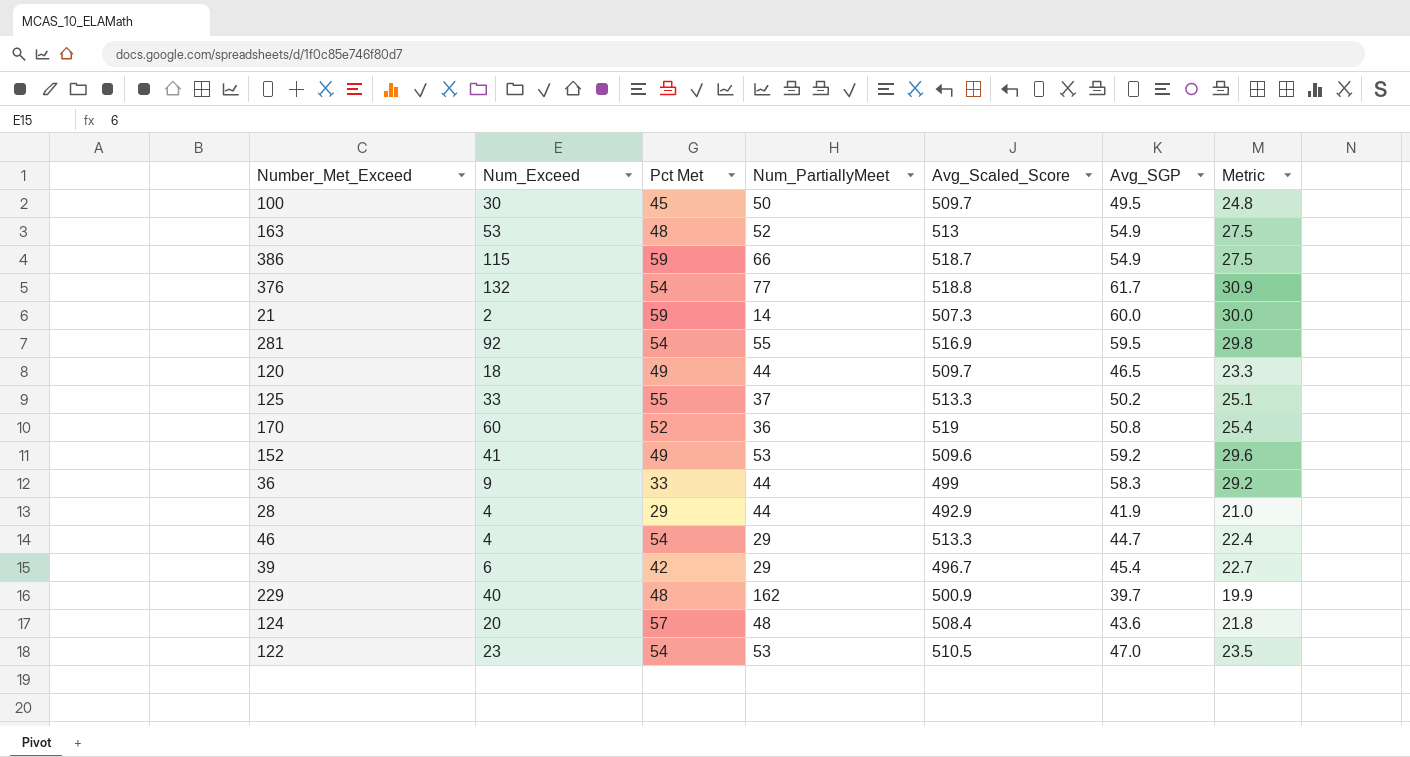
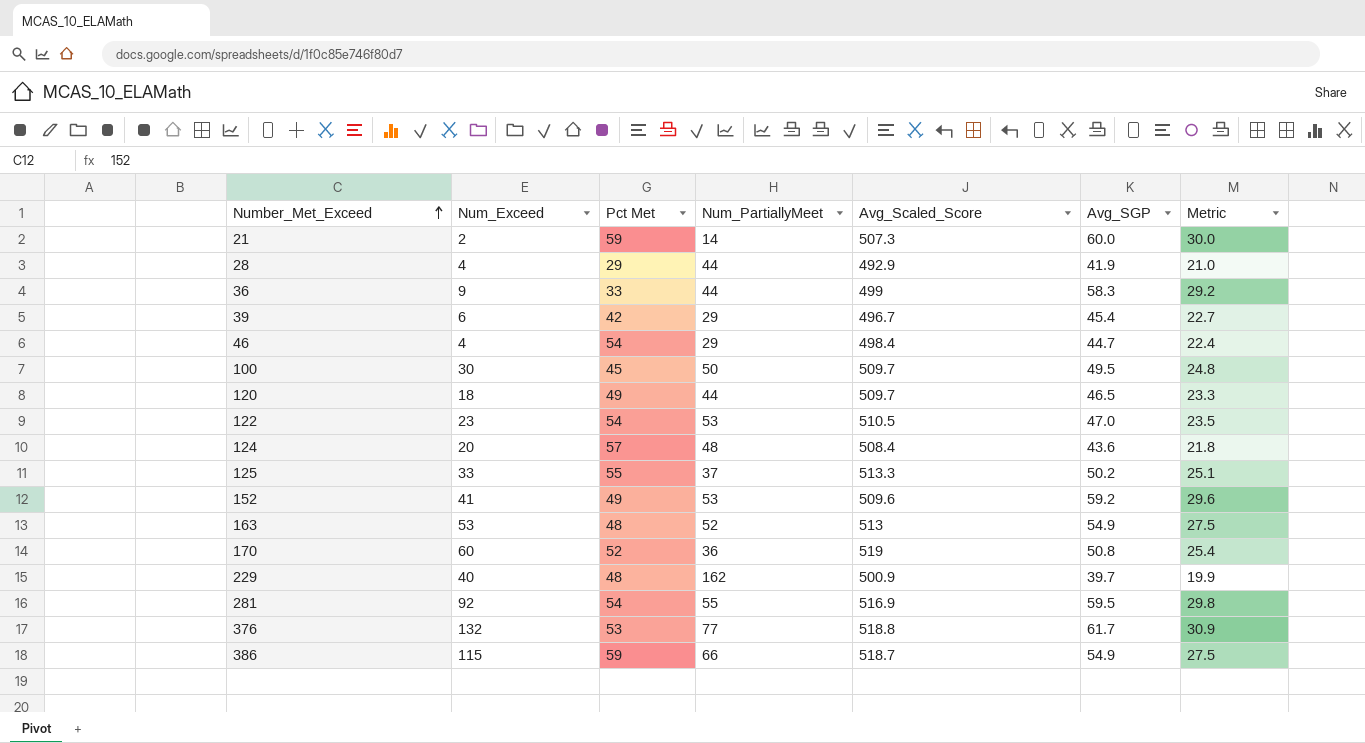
row order: none -> Number_Met_Exceed ascending
46 | Avg_Scaled_Score: 513.3 -> 498.4
376 | Pct Met: 54 -> 53

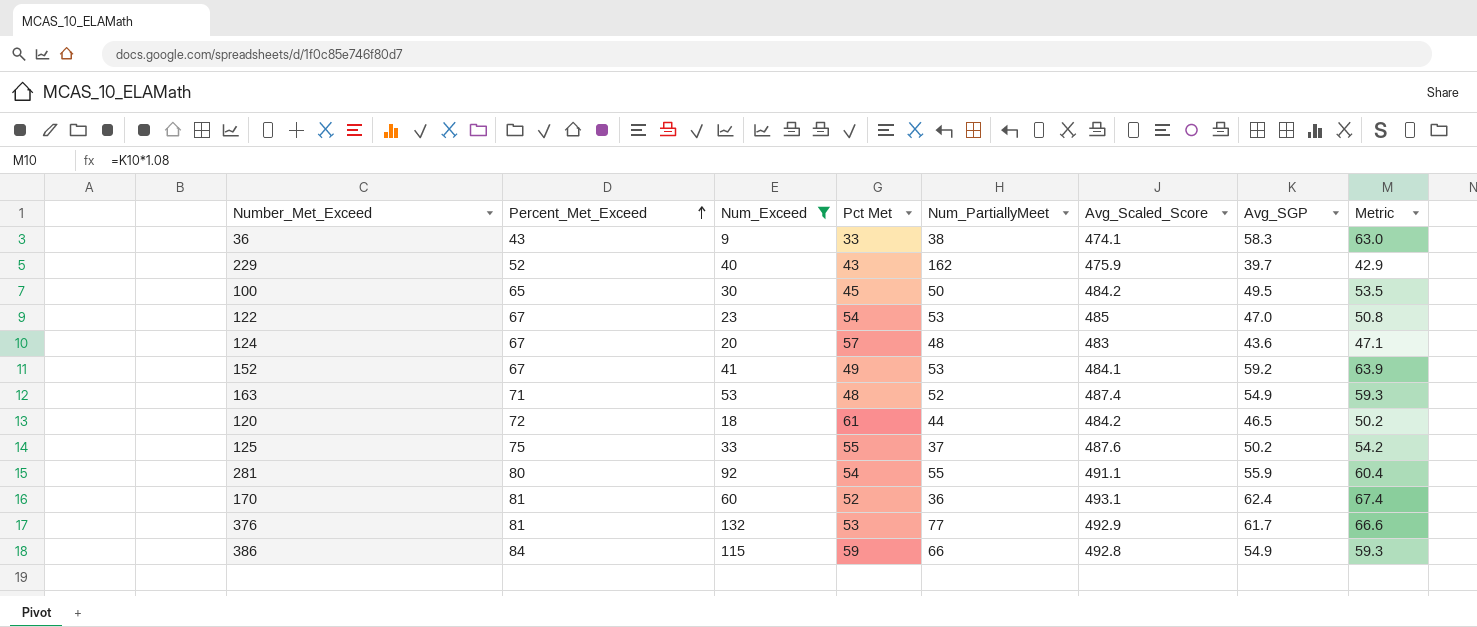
filter: none -> Num_Exceed >= 9
row order: Number_Met_Exceed ascending -> Percent_Met_Exceed ascending
column Percent_Met_Exceed | position: none -> 2
column Metric | formula: [Avg_SGP] * 0.5 -> [Avg_SGP] * 1.08
36 | Num_PartiallyMeet: 44 -> 38
36 | Avg_Scaled_Score: 499 -> 474.1
229 | Pct Met: 48 -> 43
229 | Avg_Scaled_Score: 500.9 -> 475.9
100 | Avg_Scaled_Score: 509.7 -> 484.2
122 | Avg_Scaled_Score: 510.5 -> 485
124 | Avg_Scaled_Score: 508.4 -> 483
152 | Avg_Scaled_Score: 509.6 -> 484.1
163 | Avg_Scaled_Score: 513 -> 487.4
120 | Pct Met: 49 -> 61
120 | Avg_Scaled_Score: 509.7 -> 484.2
125 | Avg_Scaled_Score: 513.3 -> 487.6
281 | Avg_Scaled_Score: 516.9 -> 491.1
281 | Avg_SGP: 59.5 -> 55.9
170 | Avg_Scaled_Score: 519 -> 493.1
170 | Avg_SGP: 50.8 -> 62.4
376 | Avg_Scaled_Score: 518.8 -> 492.9
386 | Avg_Scaled_Score: 518.7 -> 492.8

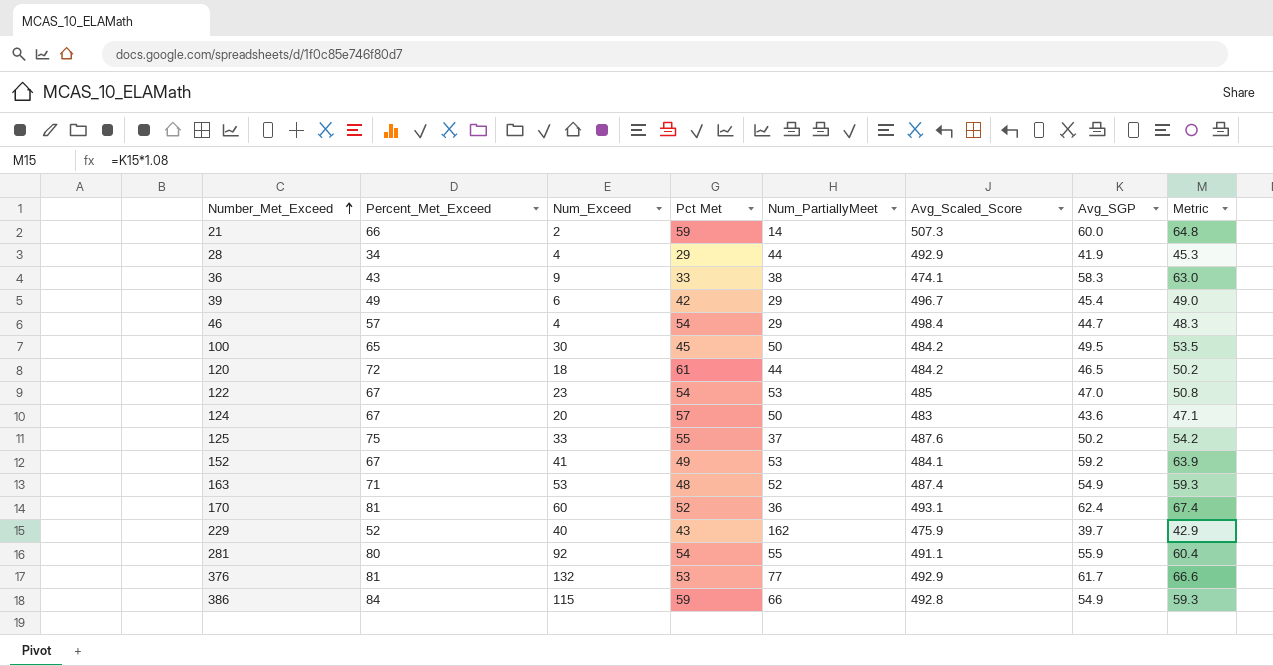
filter: Num_Exceed >= 9 -> none
row order: Percent_Met_Exceed ascending -> Number_Met_Exceed ascending
124 | Num_PartiallyMeet: 48 -> 50

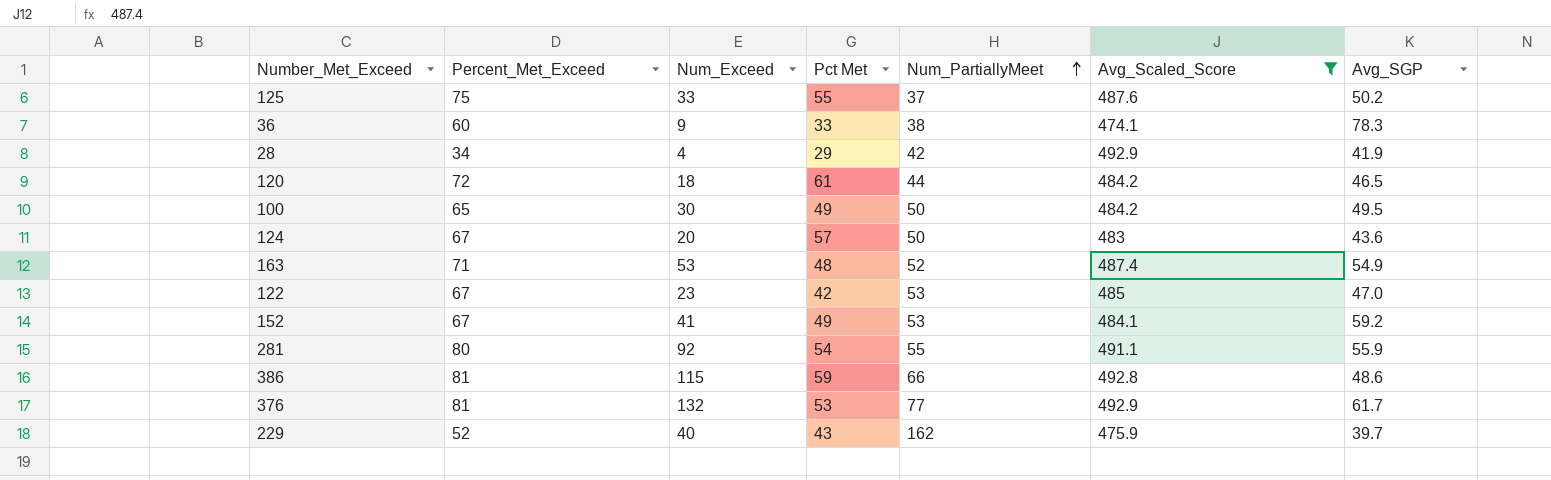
filter: none -> Avg_Scaled_Score <= 492.9
row order: Number_Met_Exceed ascending -> Num_PartiallyMeet ascending
column Metric | formula: [Avg_SGP] * 1.08 -> none
36 | Percent_Met_Exceed: 43 -> 60
36 | Avg_SGP: 58.3 -> 78.3
28 | Num_PartiallyMeet: 44 -> 42
100 | Pct Met: 45 -> 49
122 | Pct Met: 54 -> 42
386 | Percent_Met_Exceed: 84 -> 81
386 | Avg_SGP: 54.9 -> 48.6

